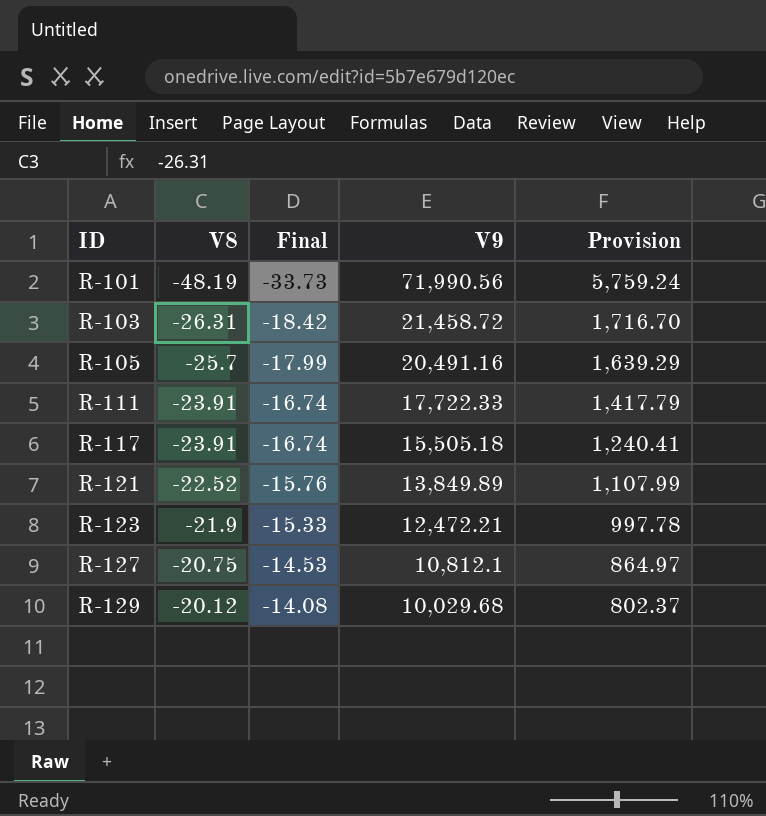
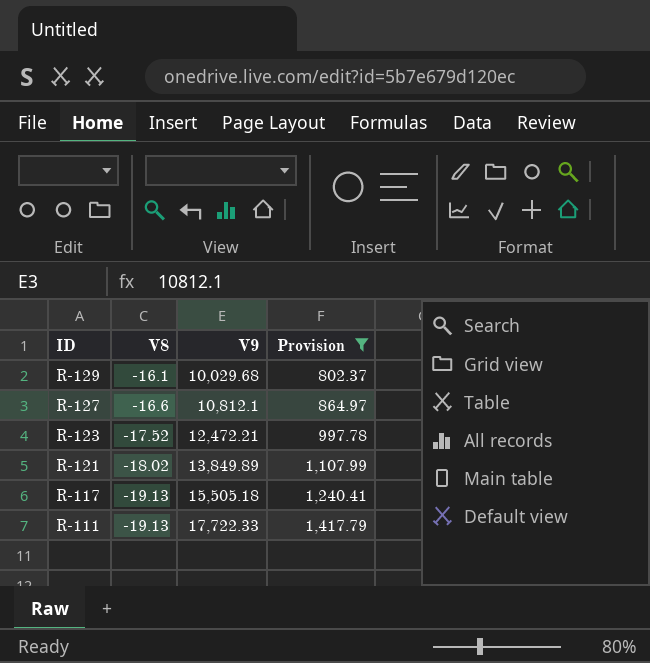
filter: none -> Provision <= 1,417.79
row order: ID ascending -> ID descending
column Final | formula: [V8] * 0.7 -> none
R-129 | V8: -20.12 -> -16.1
R-127 | V8: -20.75 -> -16.6
R-123 | V8: -21.9 -> -17.52
R-121 | V8: -22.52 -> -18.02
R-117 | V8: -23.91 -> -19.13
R-111 | V8: -23.91 -> -19.13

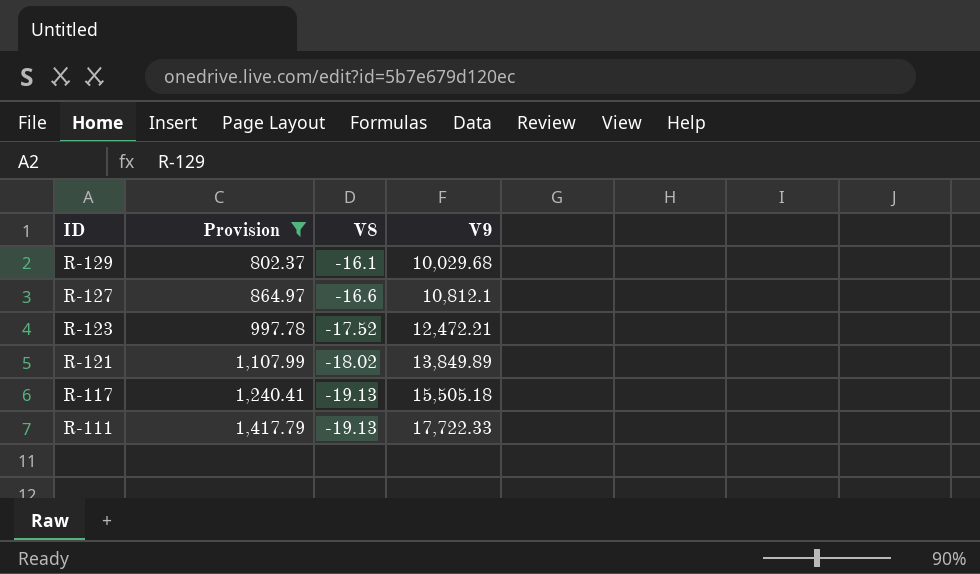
column Provision | position: 4 -> 2

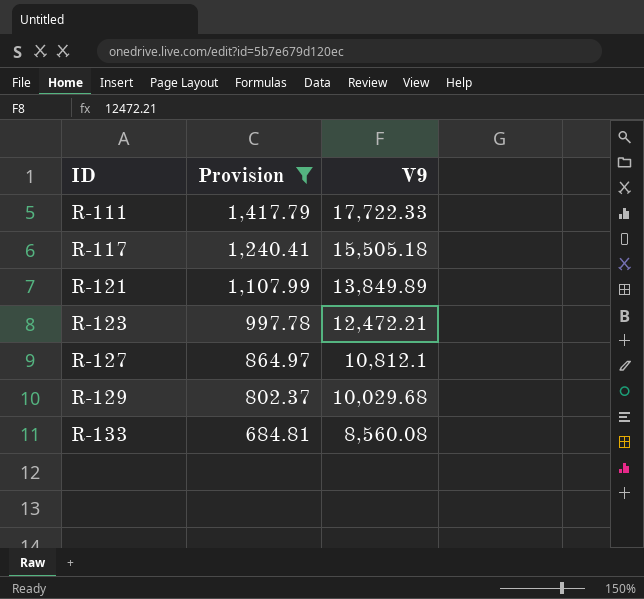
row order: ID descending -> ID ascending
column V8 | position: 3 -> none
row R-133: none -> 684.81 | 8,560.08

